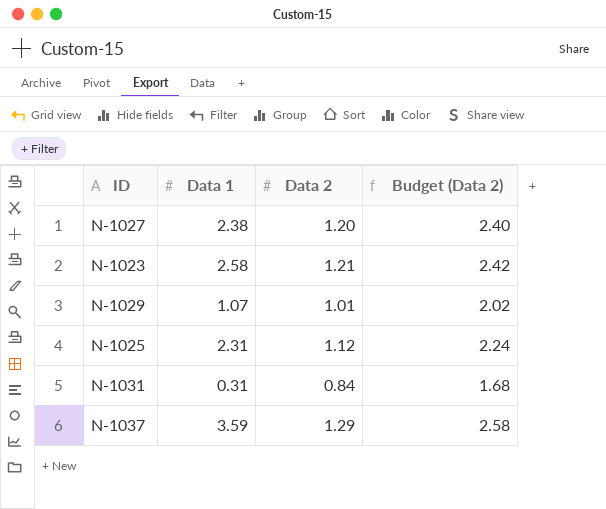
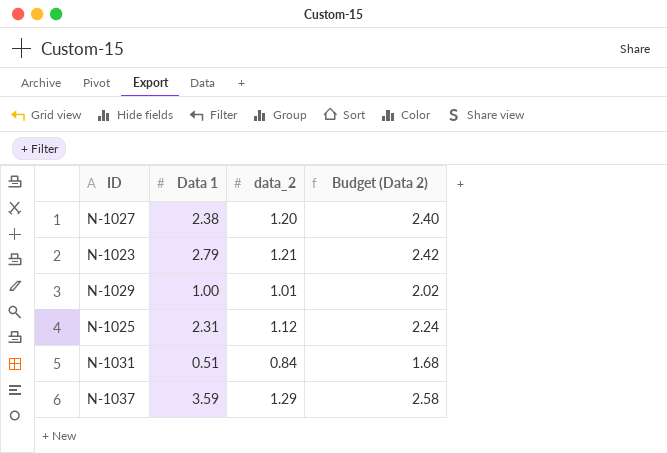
column name: Data 2 -> data_2
N-1023 | Data 1: 2.58 -> 2.79
N-1029 | Data 1: 1.07 -> 1.00
N-1031 | Data 1: 0.31 -> 0.51

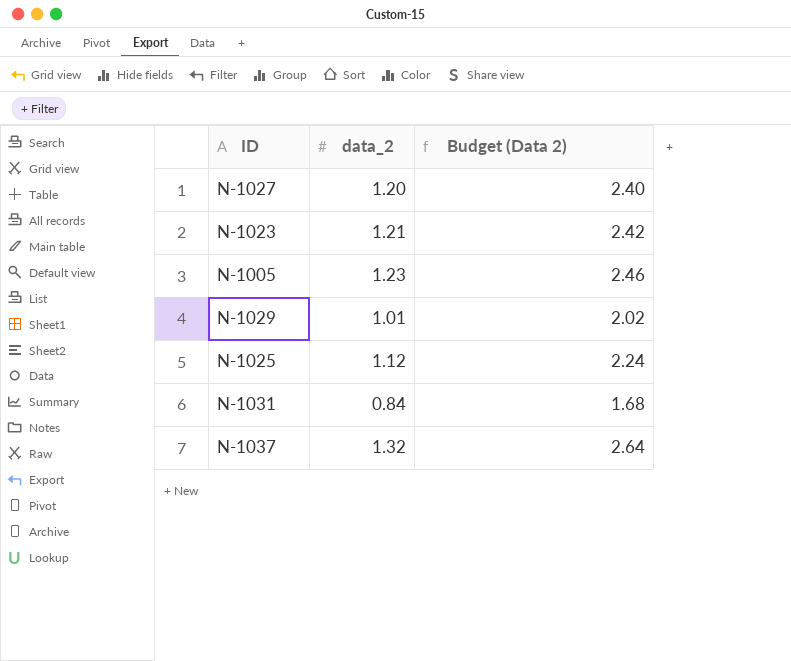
column Data 1 | position: 2 -> none
row N-1005: none -> 1.23 | 2.46
N-1037 | data_2: 1.29 -> 1.32
N-1037 | Budget (Data 2): 2.58 -> 2.64

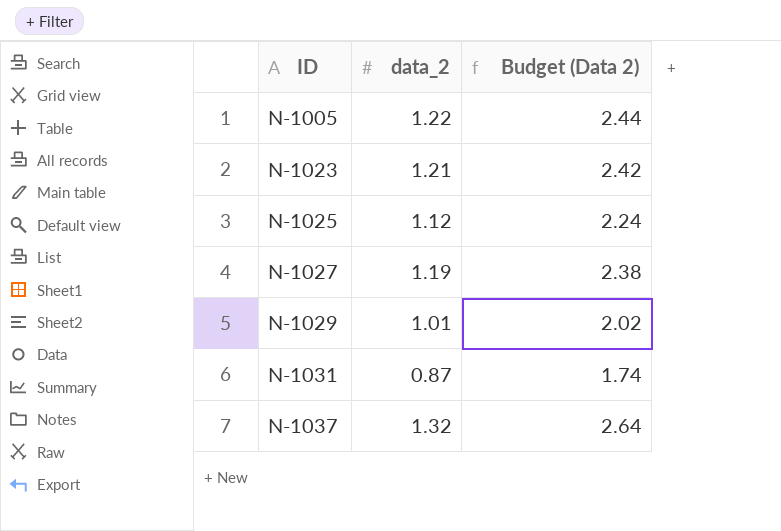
row order: none -> ID ascending
N-1005 | data_2: 1.23 -> 1.22
N-1005 | Budget (Data 2): 2.46 -> 2.44
N-1027 | data_2: 1.20 -> 1.19
N-1027 | Budget (Data 2): 2.40 -> 2.38
N-1031 | data_2: 0.84 -> 0.87
N-1031 | Budget (Data 2): 1.68 -> 1.74

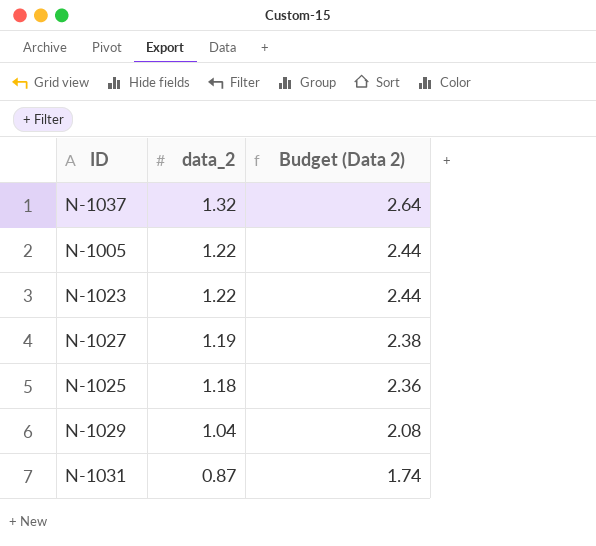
row order: ID ascending -> data_2 descending
N-1023 | data_2: 1.21 -> 1.22
N-1023 | Budget (Data 2): 2.42 -> 2.44
N-1025 | data_2: 1.12 -> 1.18
N-1025 | Budget (Data 2): 2.24 -> 2.36
N-1029 | data_2: 1.01 -> 1.04
N-1029 | Budget (Data 2): 2.02 -> 2.08

